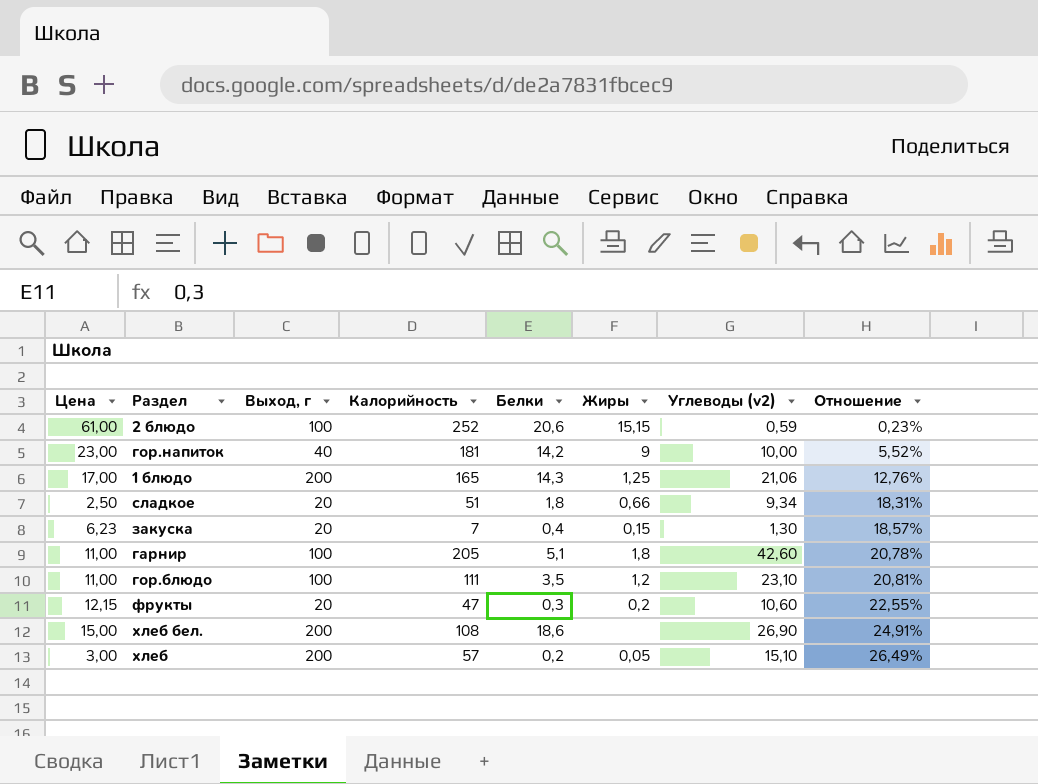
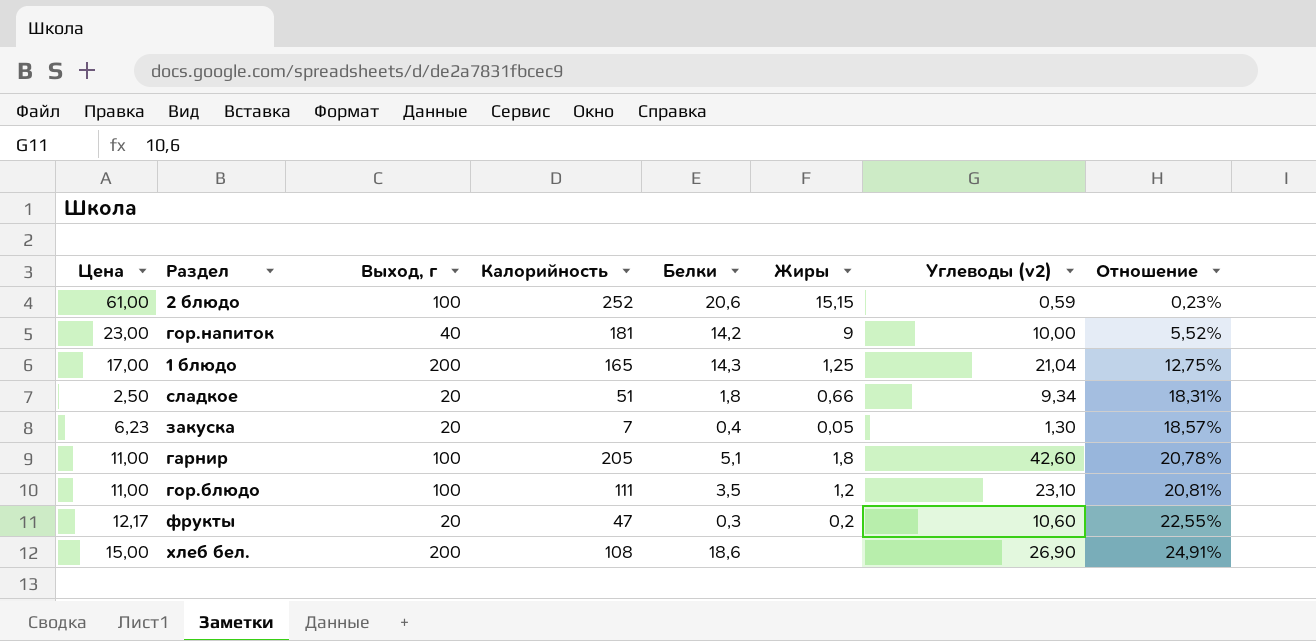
row хлеб: 3,00 | 200 | 57 | 0,2 | 0,05 | 15,10 | 26,49% -> none
1 блюдо | Углеводы (v2): 21,06 -> 21,04
1 блюдо | Отношение: 12,76% -> 12,75%
закуска | Жиры: 0,15 -> 0,05
фрукты | Цена: 12,15 -> 12,17

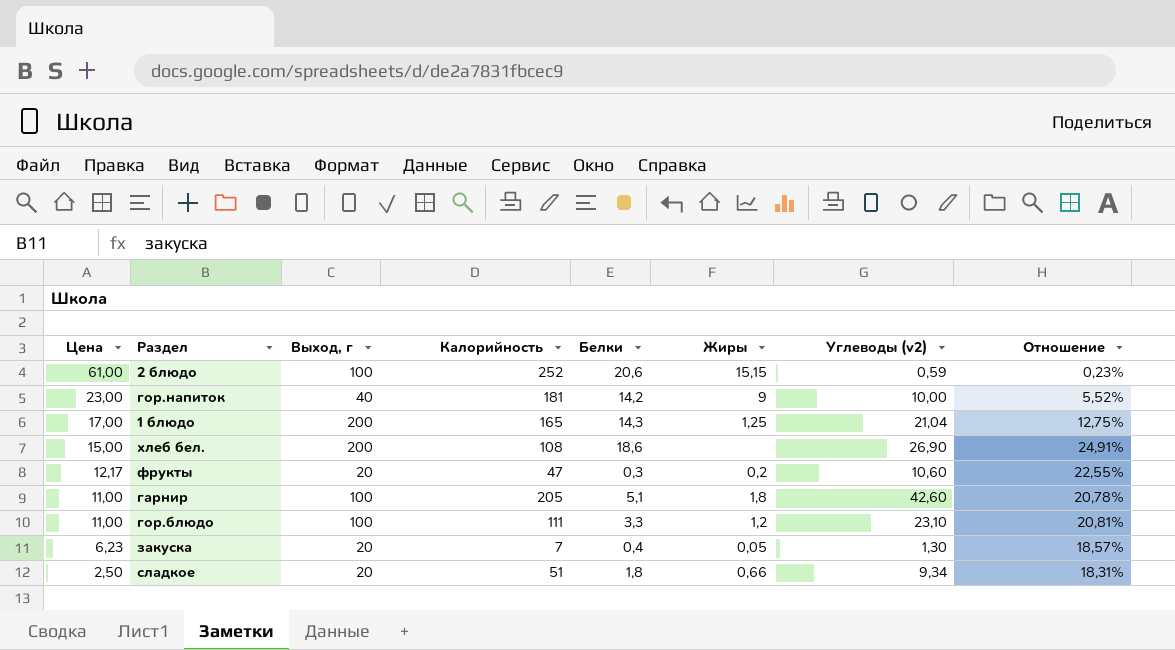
row order: Отношение ascending -> Цена descending
гор.блюдо | Белки: 3,5 -> 3,3

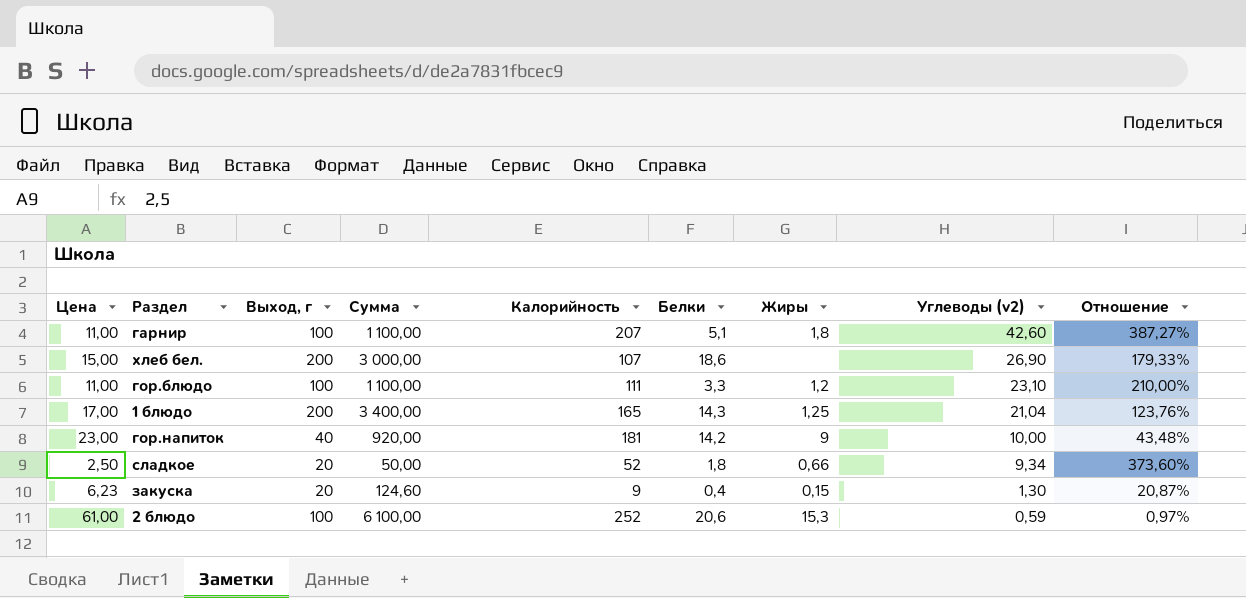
row order: Цена descending -> Углеводы (v2) descending
column Сумма | formula: none -> [Цена] * [Выход, г]
column Отношение | formula: [Углеводы (v2)] / [Калорийность] -> [Углеводы (v2)] / [Цена]
row фрукты: 12,17 | 20 | 47 | 0,3 | 0,2 | 10,60 | 22,55% -> none
гарнир | Калорийность: 205 -> 207
хлеб бел. | Калорийность: 108 -> 107
сладкое | Калорийность: 51 -> 52
закуска | Калорийность: 7 -> 9
закуска | Жиры: 0,05 -> 0,15
2 блюдо | Жиры: 15,15 -> 15,3

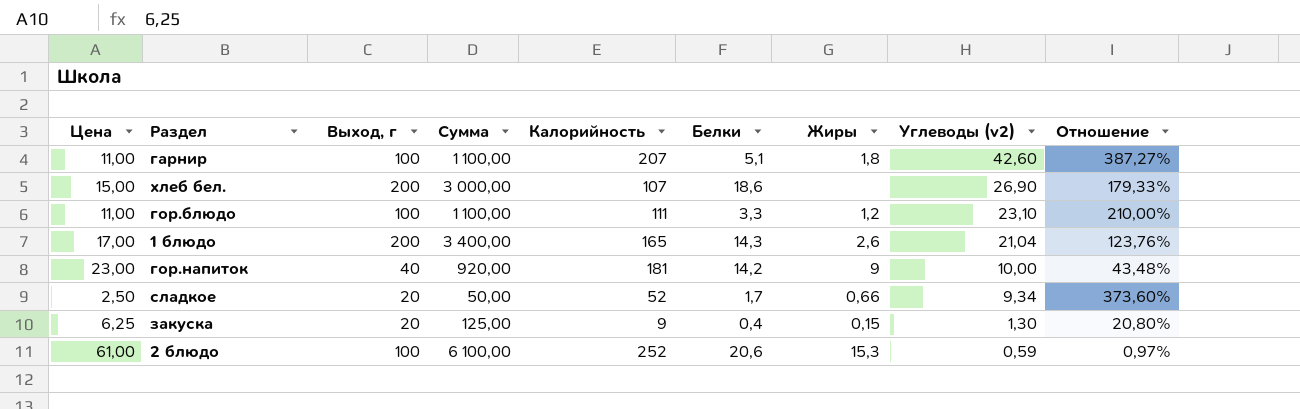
1 блюдо | Жиры: 1,25 -> 2,6
сладкое | Белки: 1,8 -> 1,7
закуска | Цена: 6,23 -> 6,25
закуска | Сумма: 124,60 -> 125,00
закуска | Отношение: 20,87% -> 20,80%

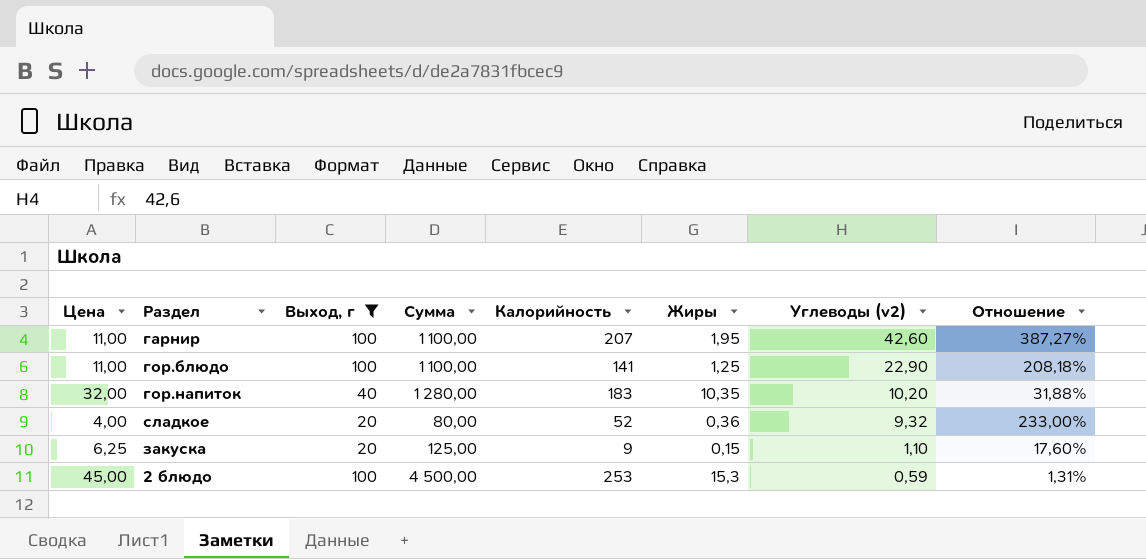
filter: none -> Выход, г != 200
column Белки | position: 6 -> none
гарнир | Жиры: 1,8 -> 1,95
гор.блюдо | Калорийность: 111 -> 141
гор.блюдо | Жиры: 1,2 -> 1,25
гор.блюдо | Углеводы (v2): 23,10 -> 22,90
гор.блюдо | Отношение: 210,00% -> 208,18%
гор.напиток | Цена: 23,00 -> 32,00
гор.напиток | Сумма: 920,00 -> 1 280,00
гор.напиток | Калорийность: 181 -> 183
гор.напиток | Жиры: 9 -> 10,35
гор.напиток | Углеводы (v2): 10,00 -> 10,20
гор.напиток | Отношение: 43,48% -> 31,88%
сладкое | Цена: 2,50 -> 4,00
сладкое | Сумма: 50,00 -> 80,00
сладкое | Жиры: 0,66 -> 0,36
сладкое | Углеводы (v2): 9,34 -> 9,32
сладкое | Отношение: 373,60% -> 233,00%
закуска | Углеводы (v2): 1,30 -> 1,10
закуска | Отношение: 20,80% -> 17,60%
2 блюдо | Цена: 61,00 -> 45,00
2 блюдо | Сумма: 6 100,00 -> 4 500,00
2 блюдо | Калорийность: 252 -> 253
2 блюдо | Отношение: 0,97% -> 1,31%

